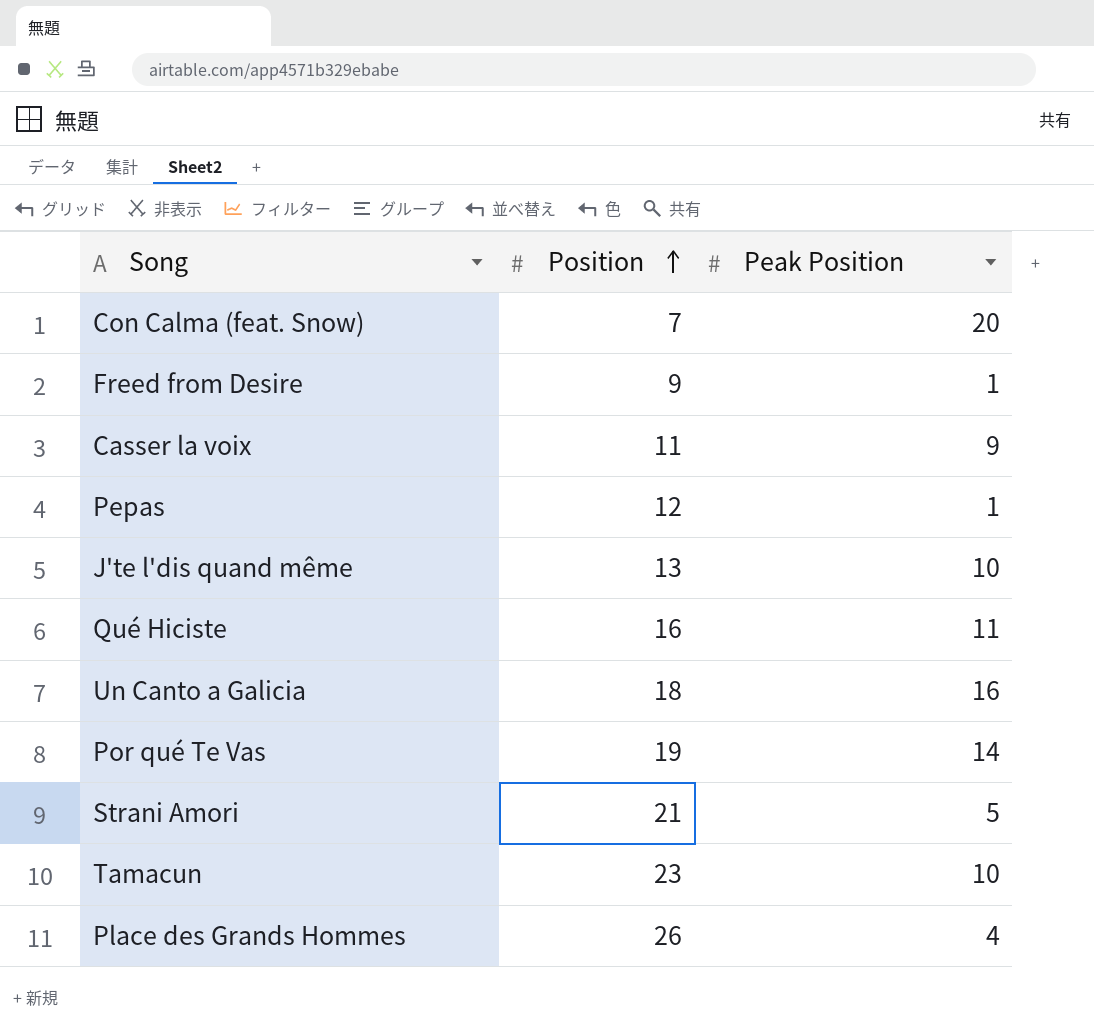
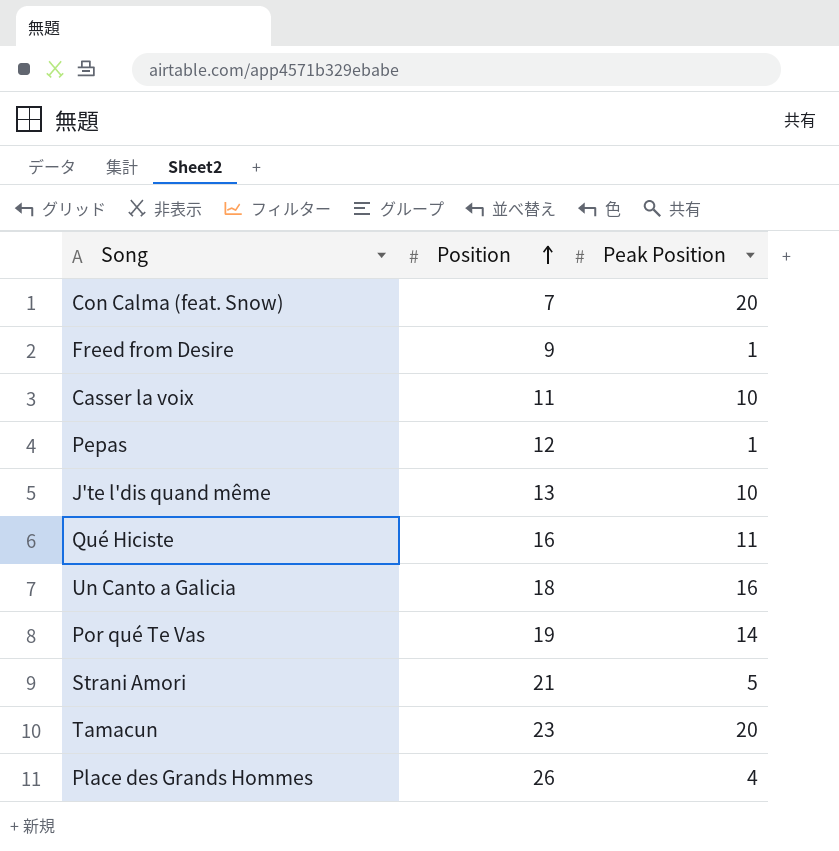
Casser la voix | Peak Position: 9 -> 10
Tamacun | Peak Position: 10 -> 20

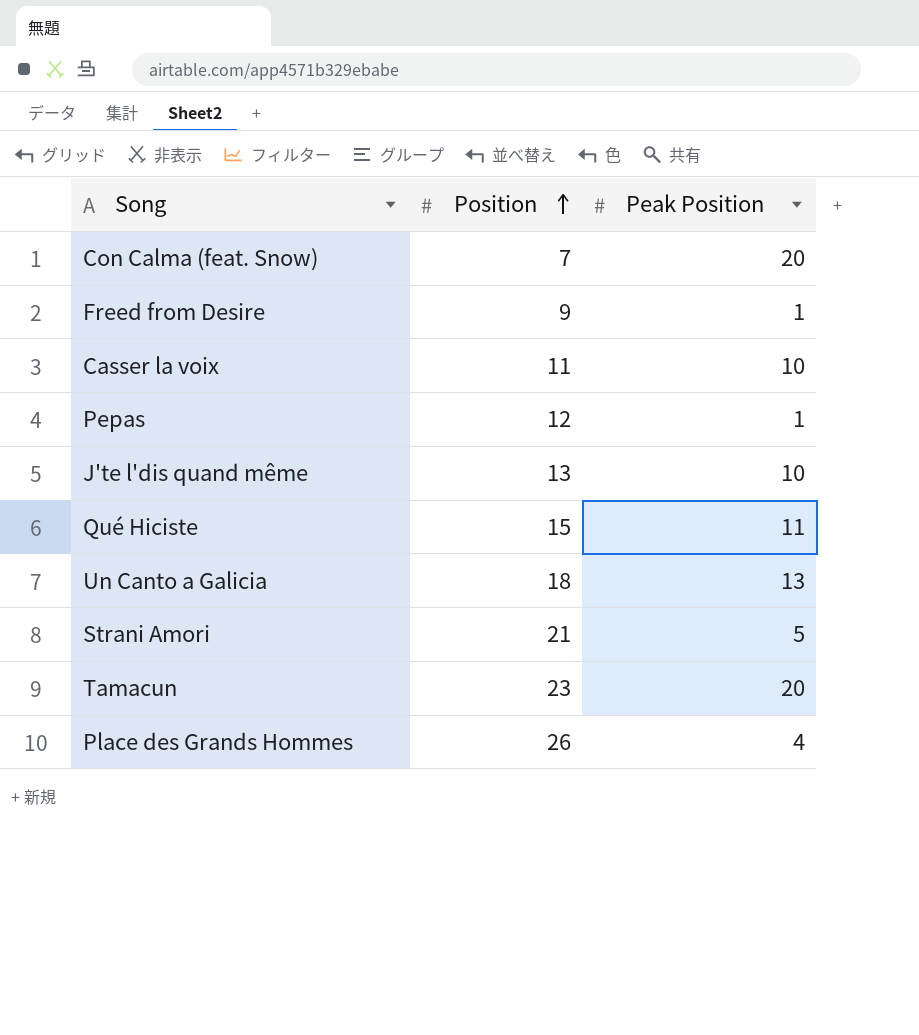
row Por qué Te Vas: 19 | 14 -> none
Qué Hiciste | Position: 16 -> 15
Un Canto a Galicia | Peak Position: 16 -> 13

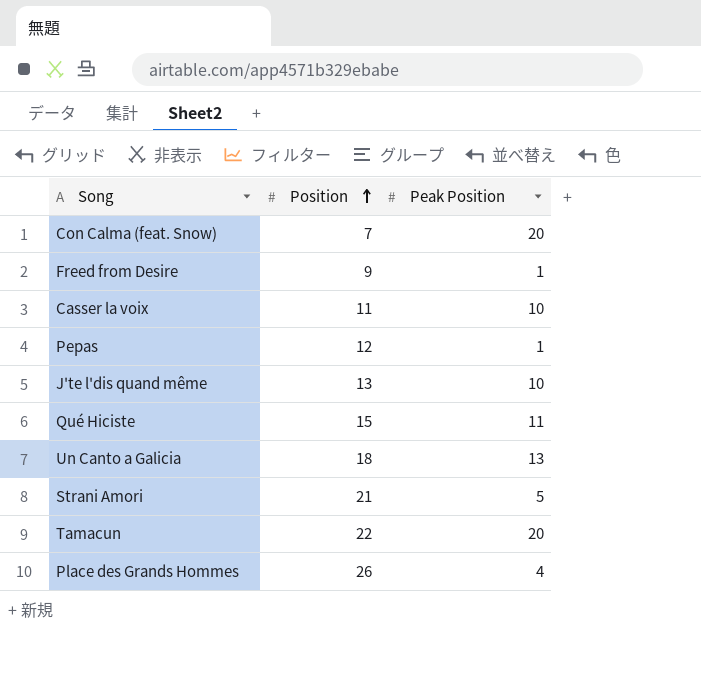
Tamacun | Position: 23 -> 22

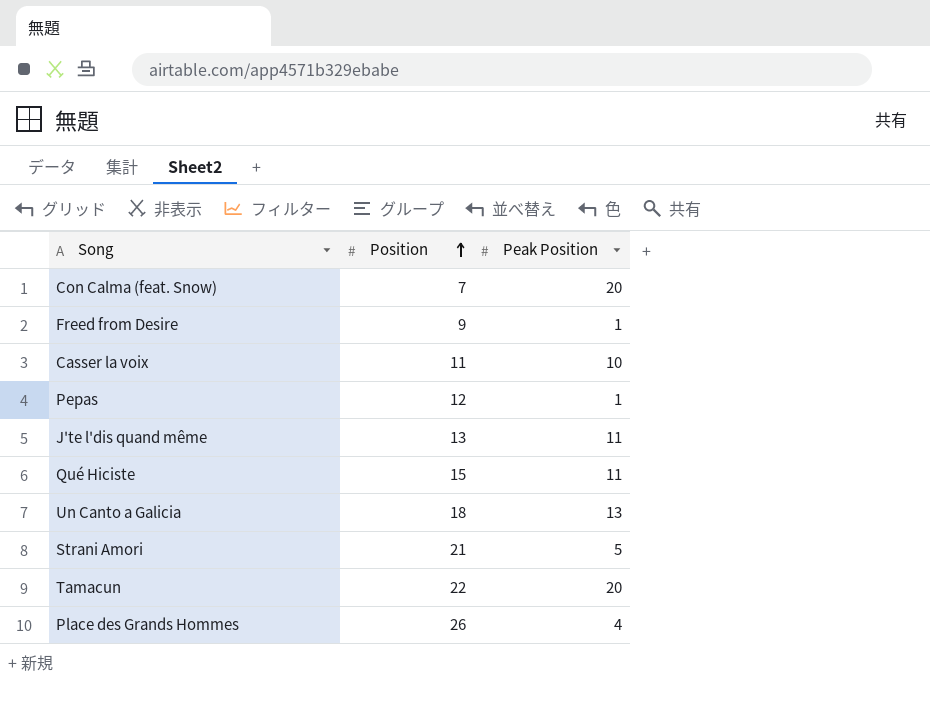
J'te l'dis quand même | Peak Position: 10 -> 11

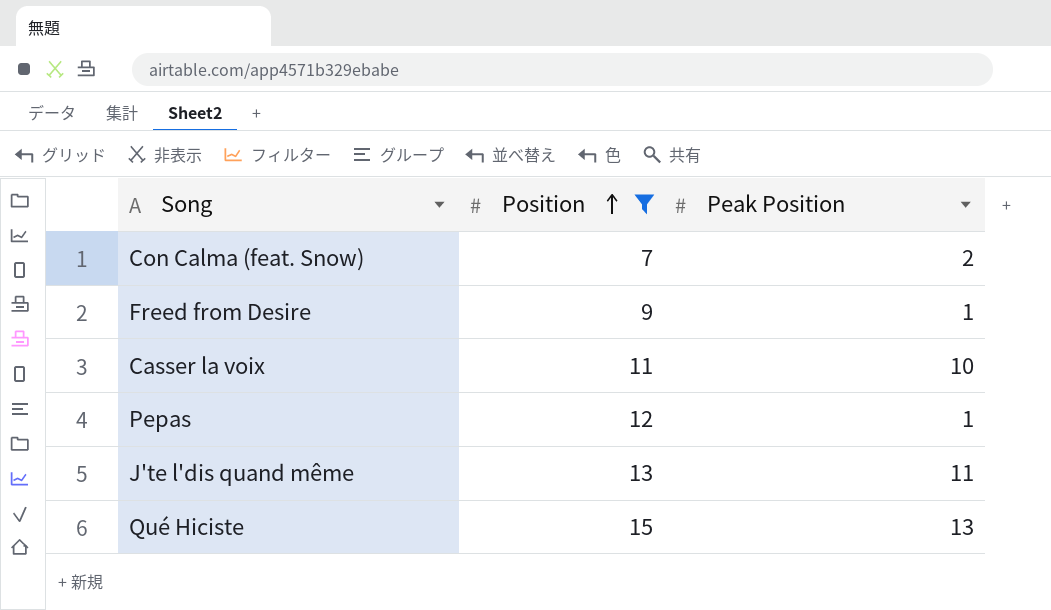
filter: none -> Position <= 15
Con Calma (feat. Snow) | Peak Position: 20 -> 2
Qué Hiciste | Peak Position: 11 -> 13

